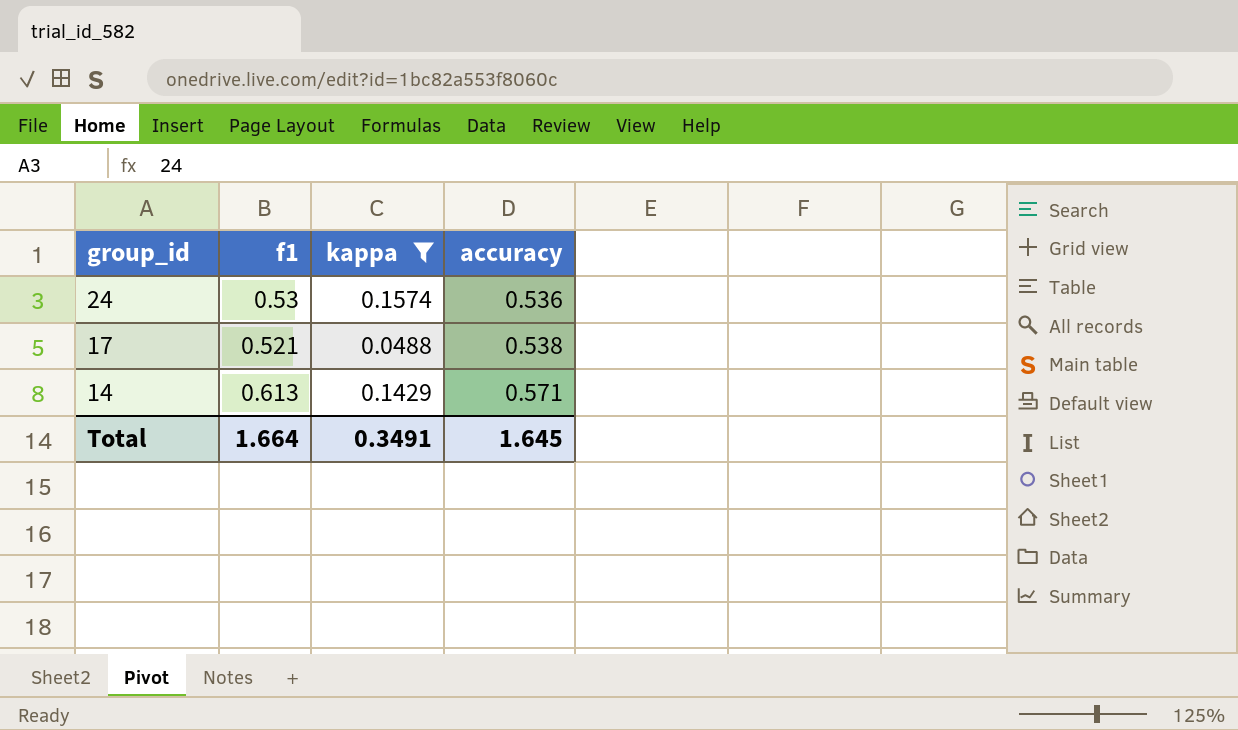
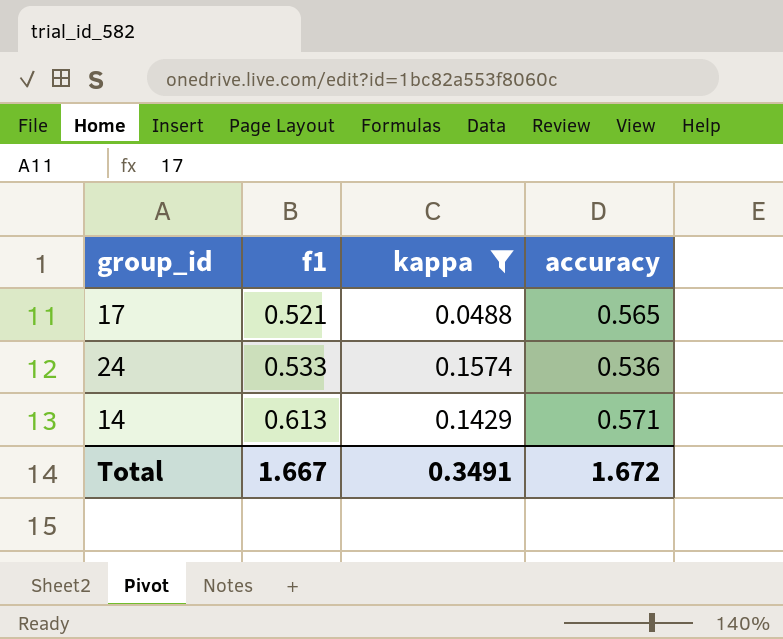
row order: group_id descending -> f1 ascending
17 | accuracy: 0.538 -> 0.565
24 | f1: 0.53 -> 0.533
Total | f1: 1.664 -> 1.667
Total | accuracy: 1.645 -> 1.672

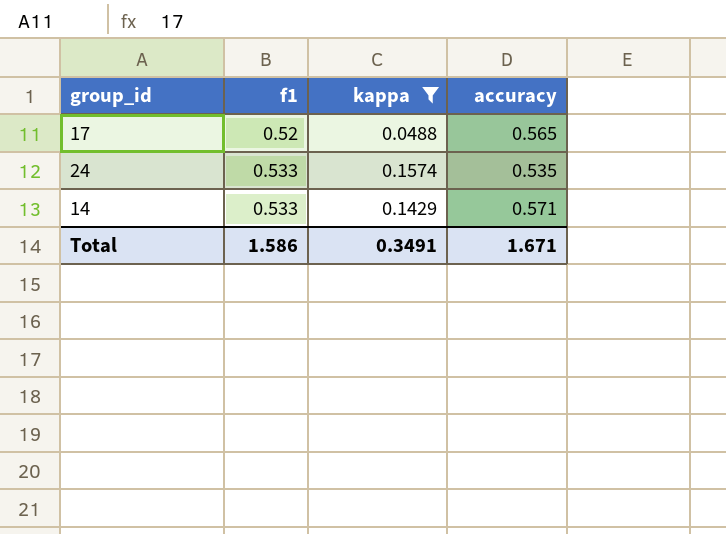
17 | f1: 0.521 -> 0.52
24 | accuracy: 0.536 -> 0.535
14 | f1: 0.613 -> 0.533
Total | f1: 1.667 -> 1.586
Total | accuracy: 1.672 -> 1.671

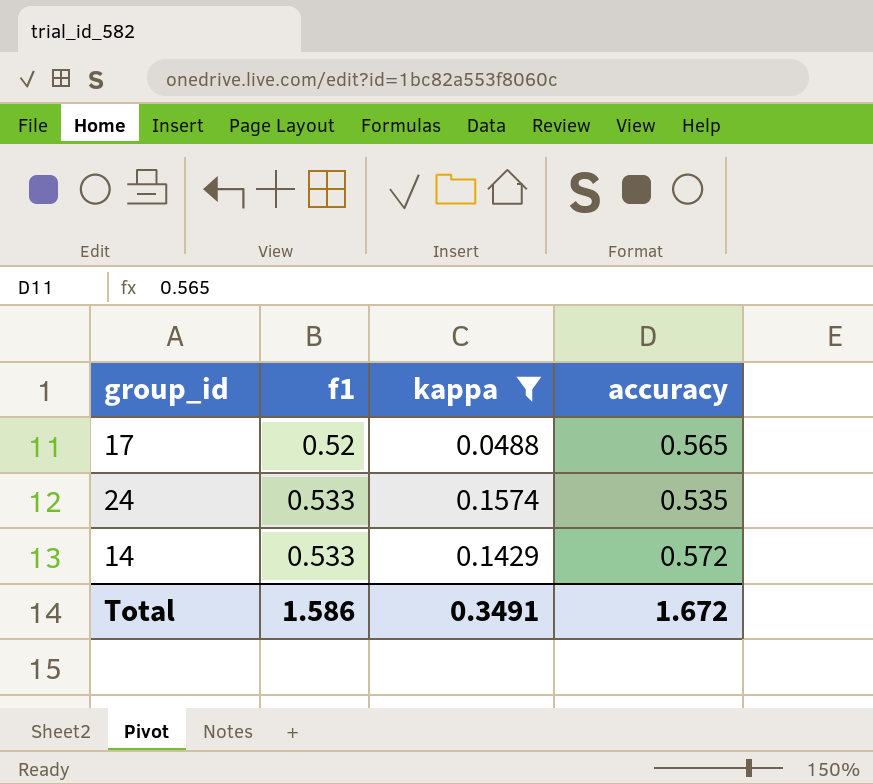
14 | accuracy: 0.571 -> 0.572
Total | accuracy: 1.671 -> 1.672

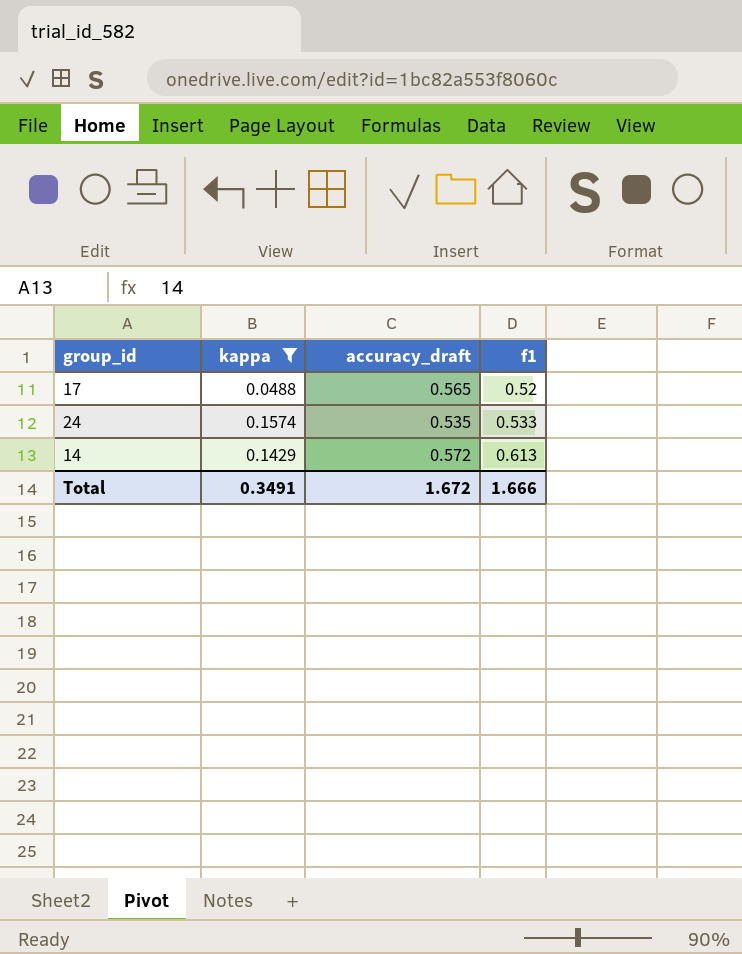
column name: accuracy -> accuracy_draft
column f1 | position: 2 -> 4
14 | f1: 0.533 -> 0.613
Total | f1: 1.586 -> 1.666

